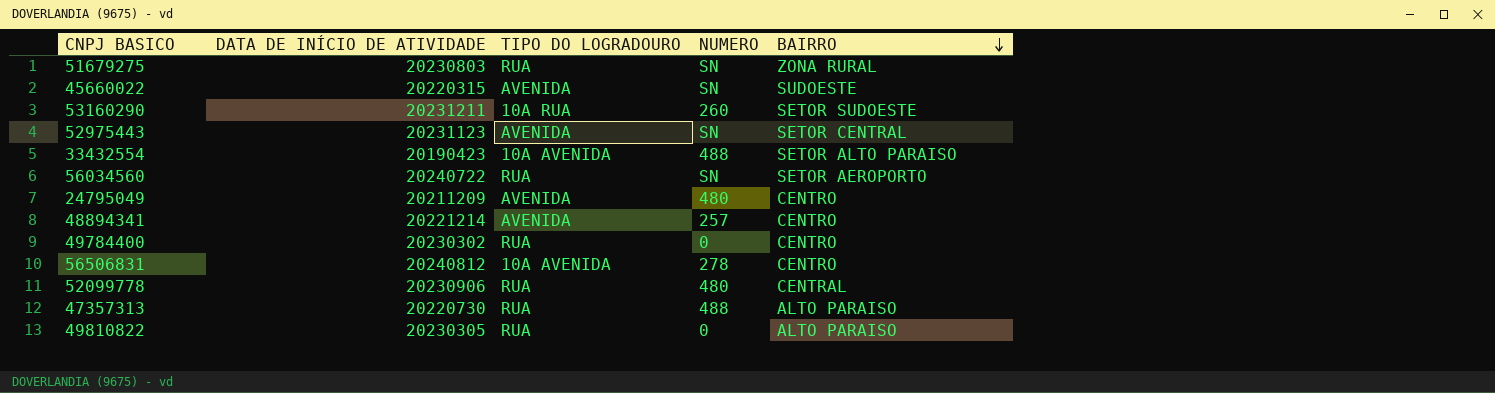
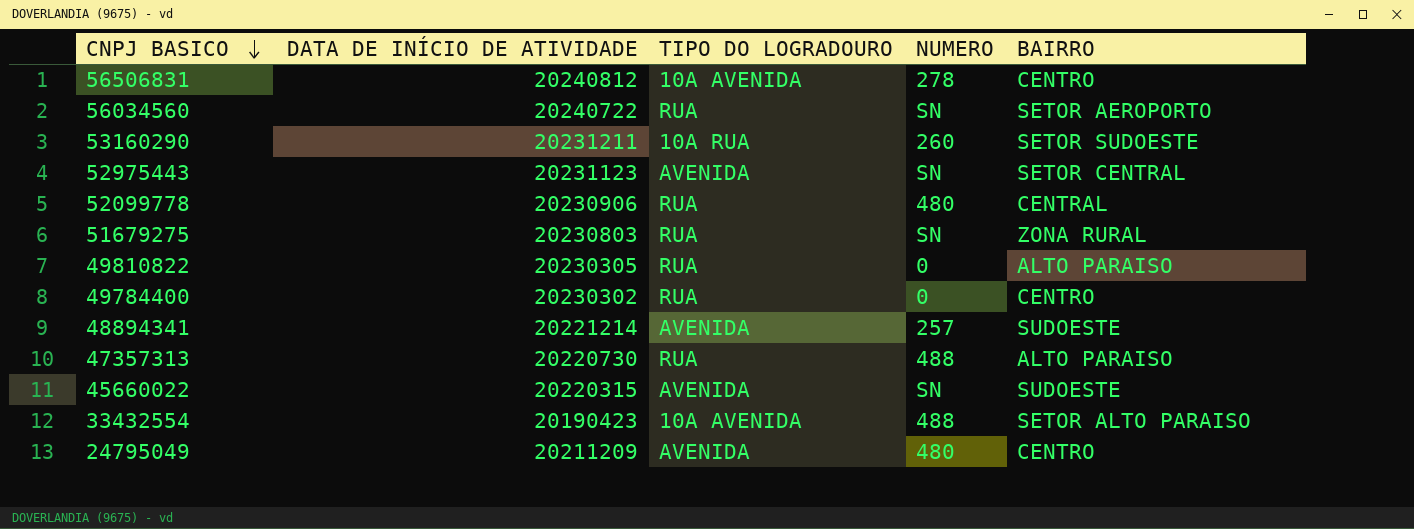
row order: BAIRRO descending -> CNPJ BASICO descending
48894341 | BAIRRO: CENTRO -> SUDOESTE

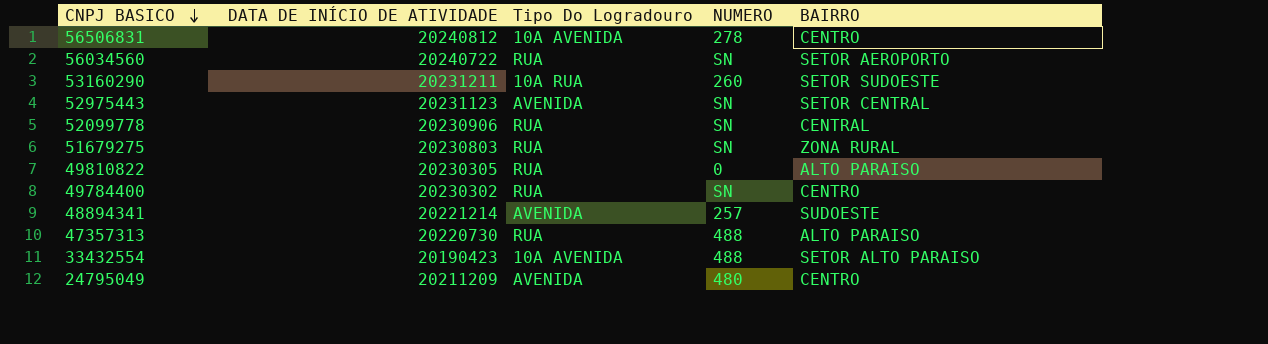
column name: TIPO DO LOGRADOURO -> Tipo Do Logradouro
row 45660022: 20220315 | AVENIDA | SN | SUDOESTE -> none
52099778 | NUMERO: 480 -> SN
49784400 | NUMERO: 0 -> SN

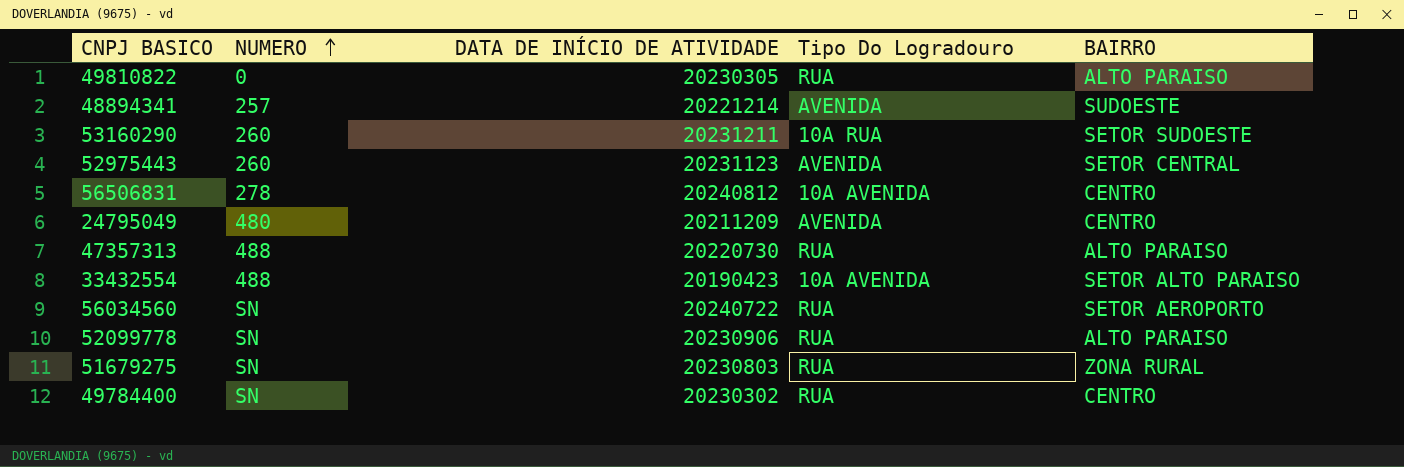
row order: CNPJ BASICO descending -> NUMERO ascending
column NUMERO | position: 4 -> 2
52975443 | NUMERO: SN -> 260
52099778 | BAIRRO: CENTRAL -> ALTO PARAISO

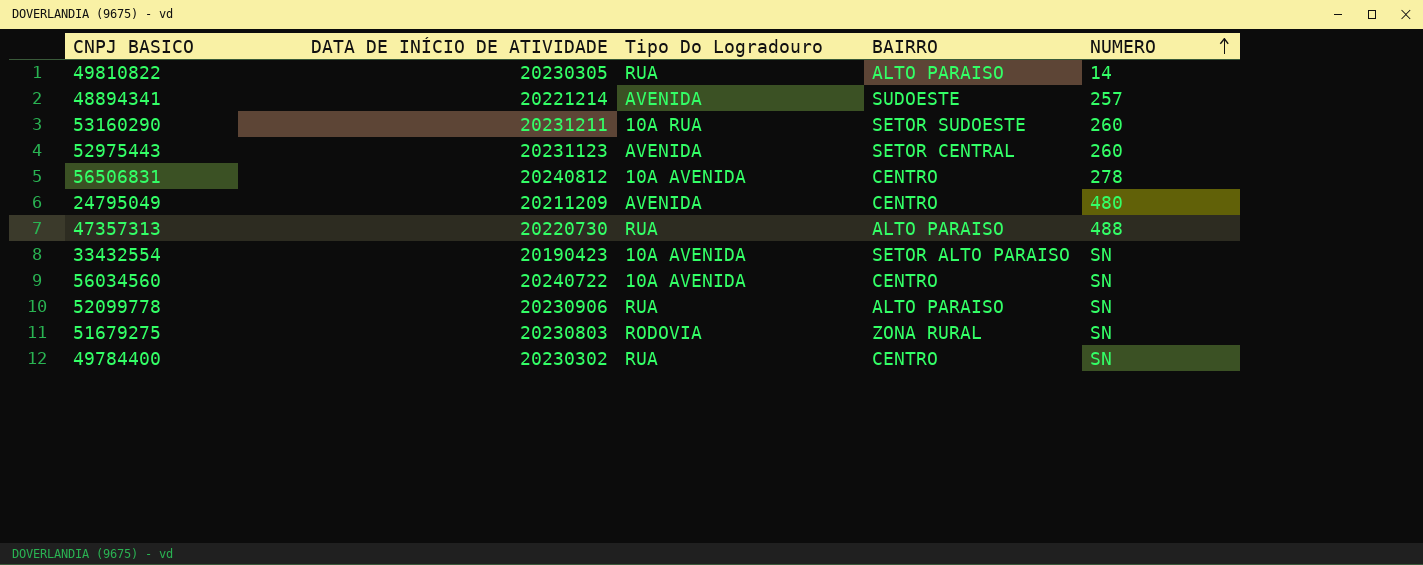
column NUMERO | position: 2 -> 5
49810822 | NUMERO: 0 -> 14
33432554 | NUMERO: 488 -> SN
56034560 | Tipo Do Logradouro: RUA -> 10A AVENIDA
56034560 | BAIRRO: SETOR AEROPORTO -> CENTRO
51679275 | Tipo Do Logradouro: RUA -> RODOVIA

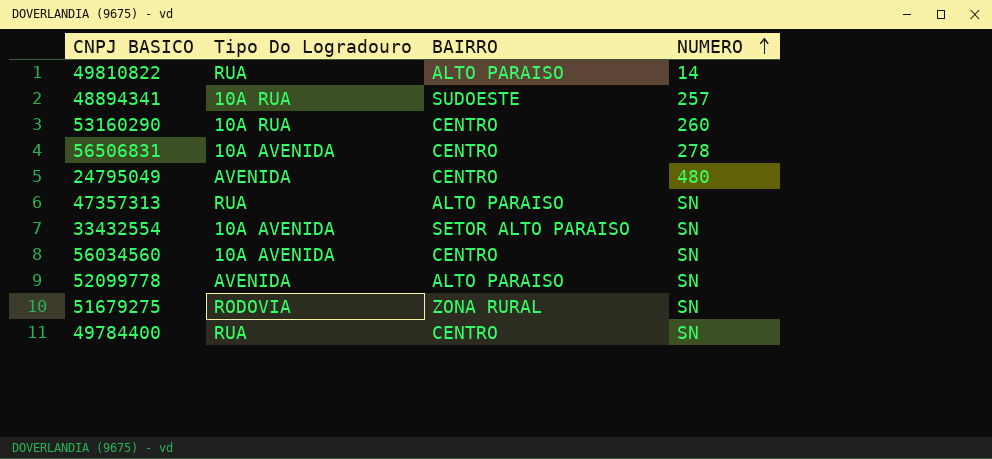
column DATA DE INÍCIO DE ATIVIDADE | position: 2 -> none
row 52975443: 20231123 | AVENIDA | SETOR CENTRAL | 260 -> none
48894341 | Tipo Do Logradouro: AVENIDA -> 10A RUA
53160290 | BAIRRO: SETOR SUDOESTE -> CENTRO
47357313 | NUMERO: 488 -> SN
52099778 | Tipo Do Logradouro: RUA -> AVENIDA

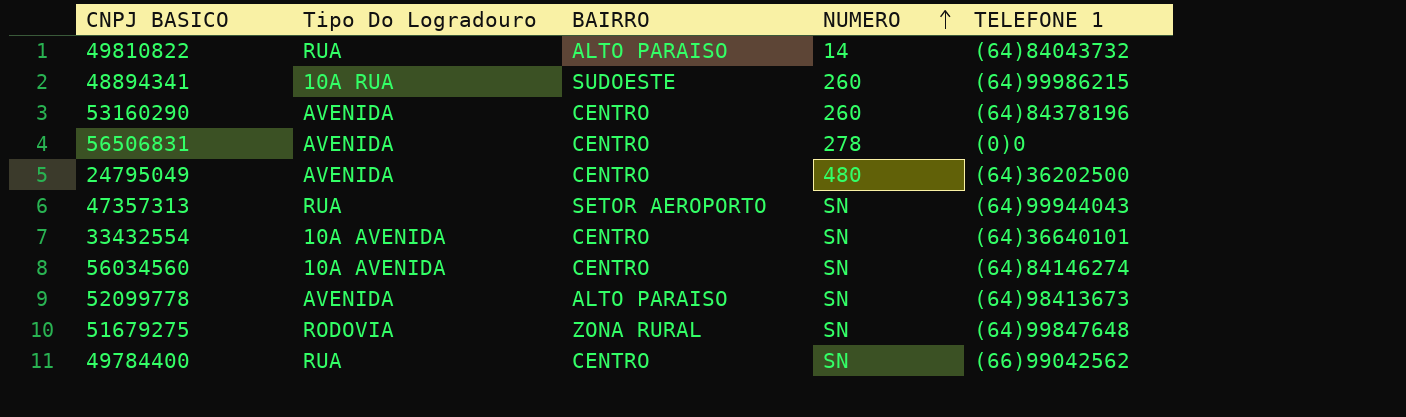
column TELEFONE 1 | position: none -> 5
48894341 | NUMERO: 257 -> 260
53160290 | Tipo Do Logradouro: 10A RUA -> AVENIDA
56506831 | Tipo Do Logradouro: 10A AVENIDA -> AVENIDA
47357313 | BAIRRO: ALTO PARAISO -> SETOR AEROPORTO
33432554 | BAIRRO: SETOR ALTO PARAISO -> CENTRO

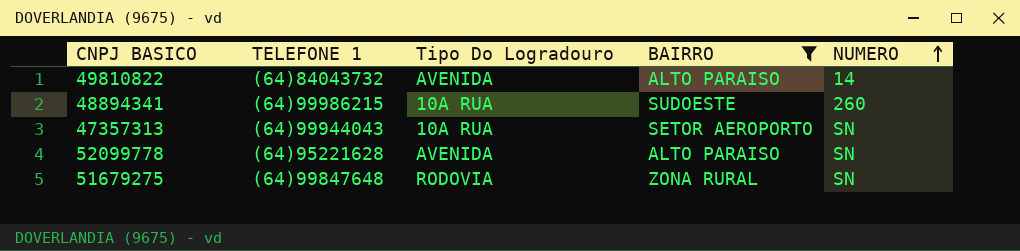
filter: none -> BAIRRO != CENTRO
column TELEFONE 1 | position: 5 -> 2
49810822 | Tipo Do Logradouro: RUA -> AVENIDA
47357313 | Tipo Do Logradouro: RUA -> 10A RUA
52099778 | TELEFONE 1: (64)98413673 -> (64)95221628

